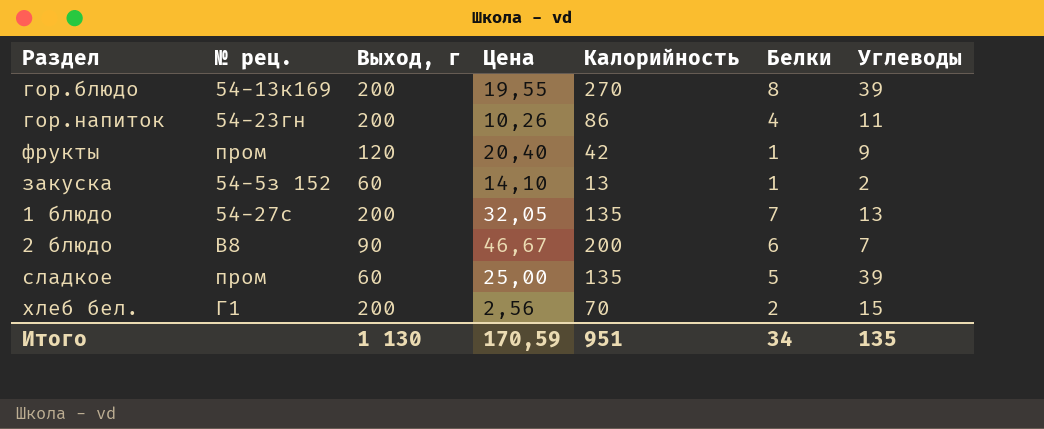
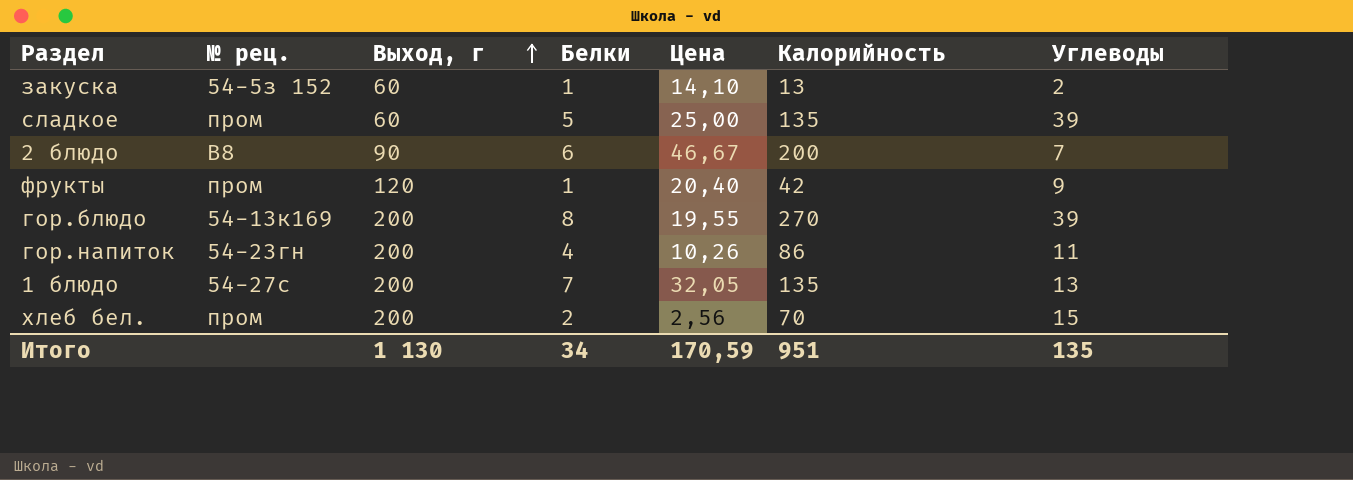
row order: none -> Выход, г ascending
column Белки | position: 6 -> 4
хлеб бел. | № рец.: Г1 -> пром

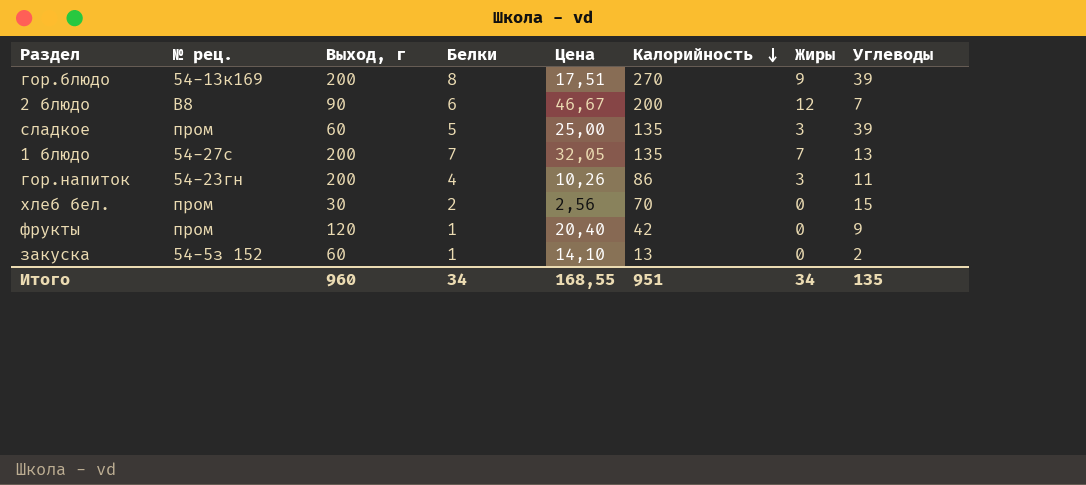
row order: Выход, г ascending -> Калорийность descending
column Жиры | position: none -> 7
гор.блюдо | Цена: 19,55 -> 17,51
хлеб бел. | Выход, г: 200 -> 30
Итого | Выход, г: 1 130 -> 960
Итого | Цена: 170,59 -> 168,55

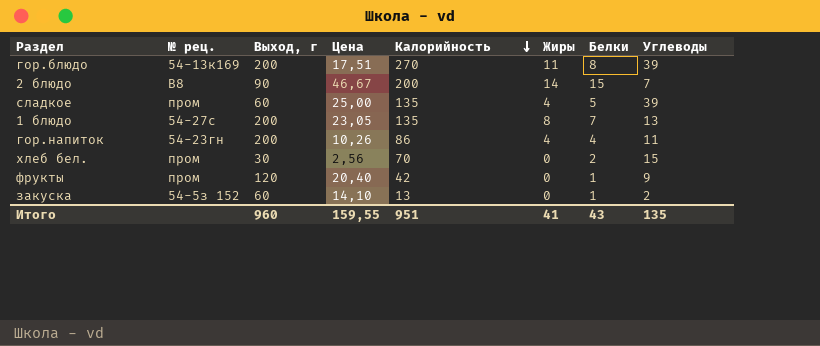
column Белки | position: 4 -> 7
гор.блюдо | Жиры: 9 -> 11
2 блюдо | Жиры: 12 -> 14
2 блюдо | Белки: 6 -> 15
сладкое | Жиры: 3 -> 4
1 блюдо | Цена: 32,05 -> 23,05
1 блюдо | Жиры: 7 -> 8
гор.напиток | Жиры: 3 -> 4
Итого | Цена: 168,55 -> 159,55
Итого | Жиры: 34 -> 41
Итого | Белки: 34 -> 43

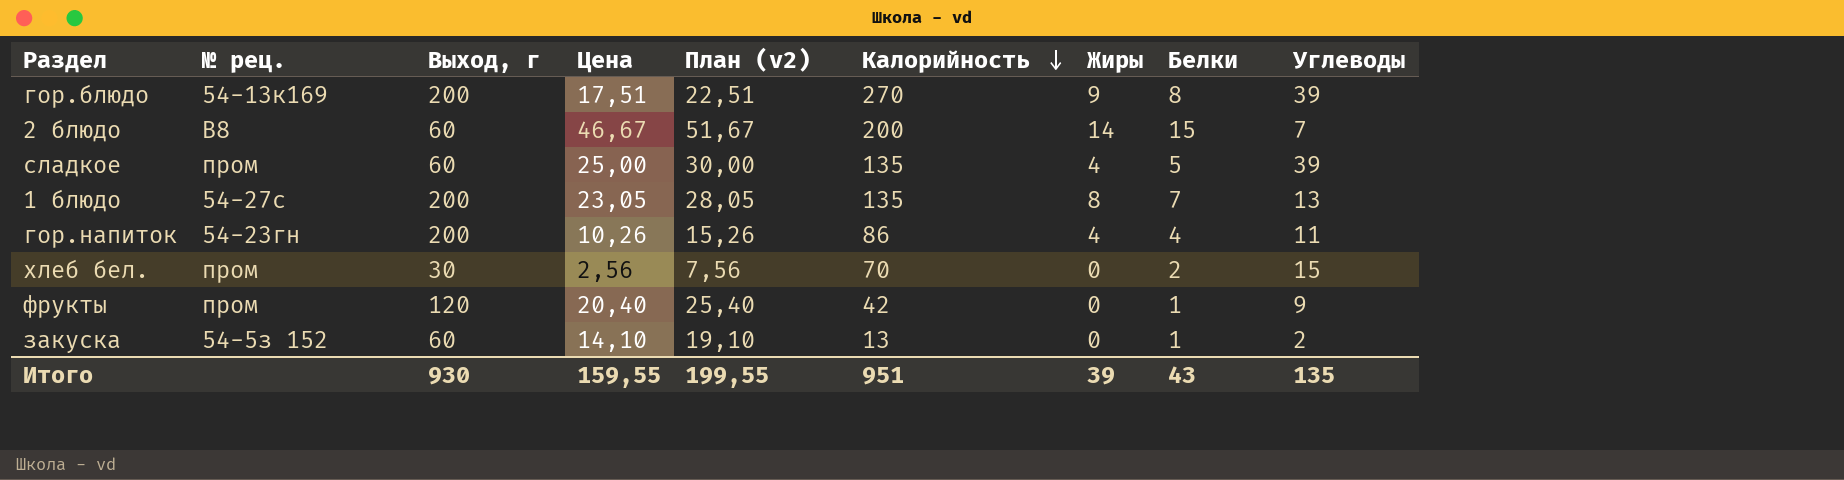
column План (v2) | formula: none -> [Цена] + 5
гор.блюдо | Жиры: 11 -> 9
2 блюдо | Выход, г: 90 -> 60
Итого | Выход, г: 960 -> 930
Итого | Жиры: 41 -> 39

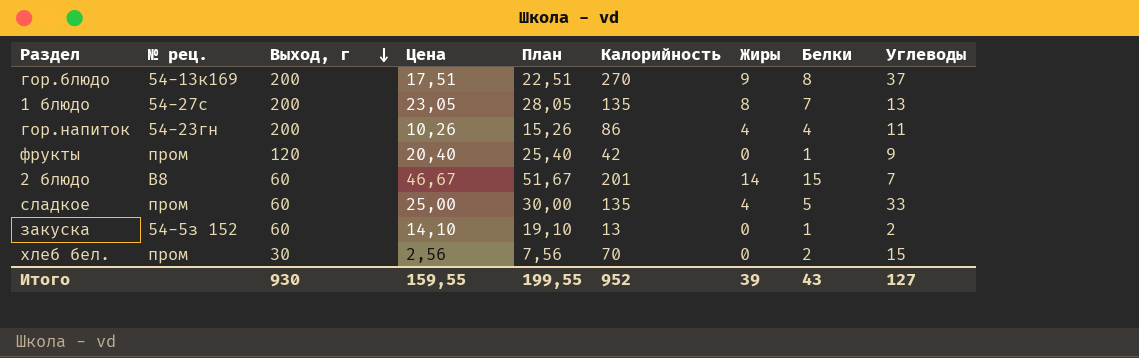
row order: Калорийность descending -> Выход, г descending
column name: План (v2) -> План
гор.блюдо | Углеводы: 39 -> 37
2 блюдо | Калорийность: 200 -> 201
сладкое | Углеводы: 39 -> 33
Итого | Калорийность: 951 -> 952
Итого | Углеводы: 135 -> 127

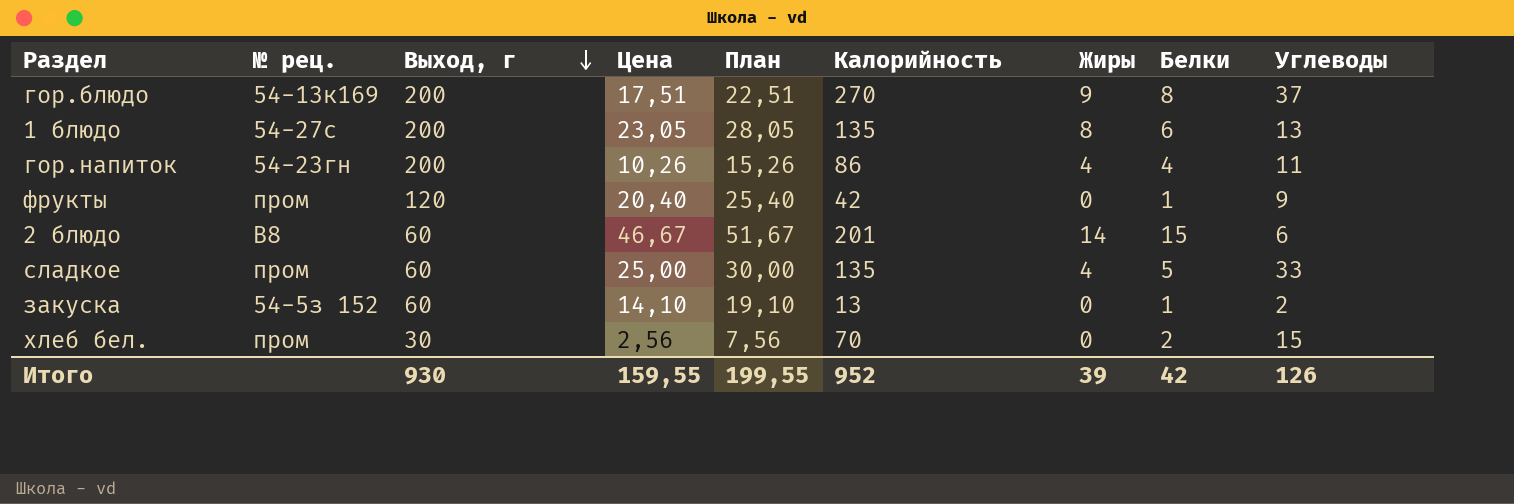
1 блюдо | Белки: 7 -> 6
2 блюдо | Углеводы: 7 -> 6
Итого | Белки: 43 -> 42
Итого | Углеводы: 127 -> 126

